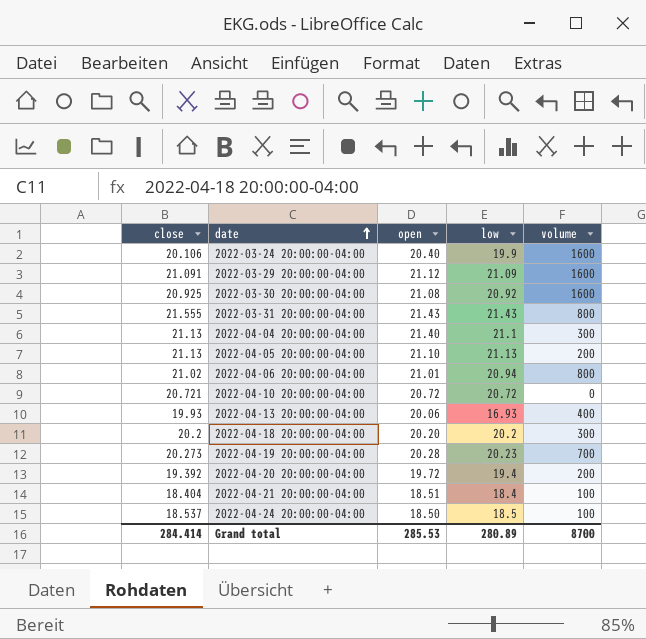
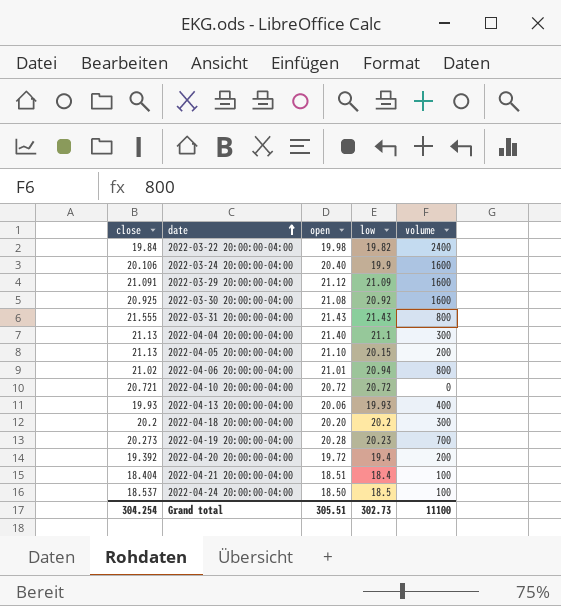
row 2022-03-22 20:00:00-04:00: none -> 19.84 | 19.98 | 19.82 | 2400
2022-04-05 20:00:00-04:00 | low: 21.13 -> 20.15
2022-04-13 20:00:00-04:00 | low: 16.93 -> 19.93
Grand total | close: 284.414 -> 304.254
Grand total | open: 285.53 -> 305.51
Grand total | low: 280.89 -> 302.73
Grand total | volume: 8700 -> 11100

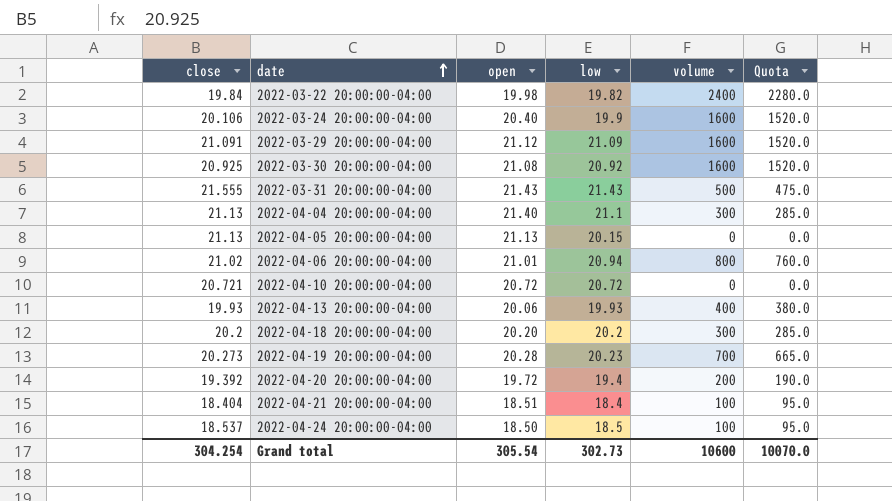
column Quota | formula: none -> [volume] * 0.95
2022-03-31 20:00:00-04:00 | volume: 800 -> 500
2022-04-05 20:00:00-04:00 | open: 21.10 -> 21.13
2022-04-05 20:00:00-04:00 | volume: 200 -> 0
Grand total | open: 305.51 -> 305.54
Grand total | volume: 11100 -> 10600

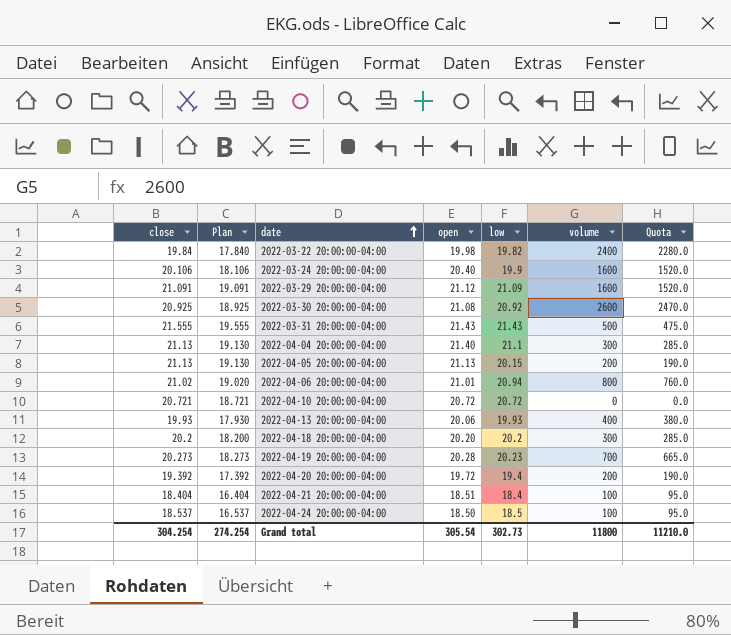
column Plan | formula: none -> [close] - 2
2022-03-30 20:00:00-04:00 | volume: 1600 -> 2600
2022-03-30 20:00:00-04:00 | Quota: 1520.0 -> 2470.0
2022-04-05 20:00:00-04:00 | volume: 0 -> 200
2022-04-05 20:00:00-04:00 | Quota: 0.0 -> 190.0
Grand total | volume: 10600 -> 11800
Grand total | Quota: 10070.0 -> 11210.0

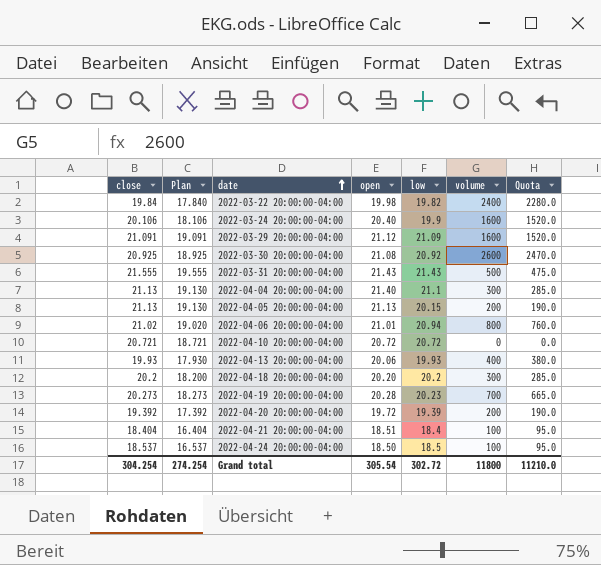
2022-04-20 20:00:00-04:00 | low: 19.4 -> 19.39
Grand total | low: 302.73 -> 302.72

